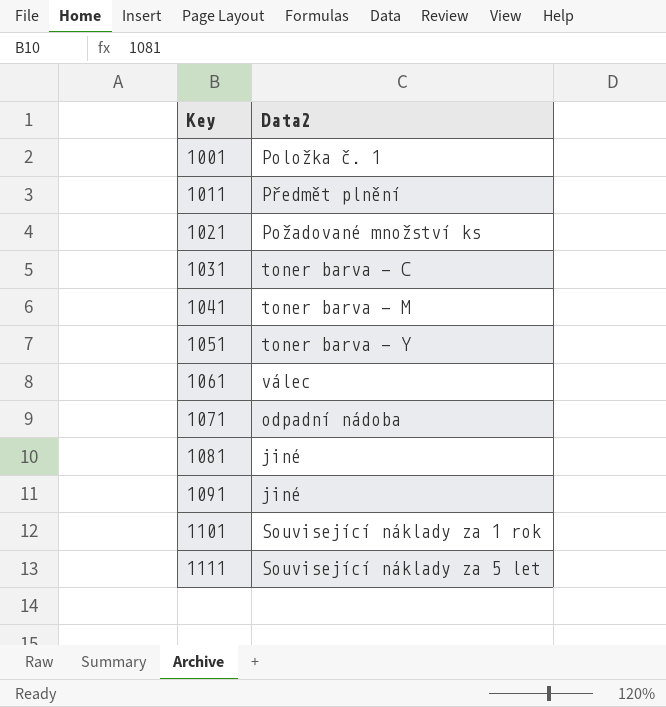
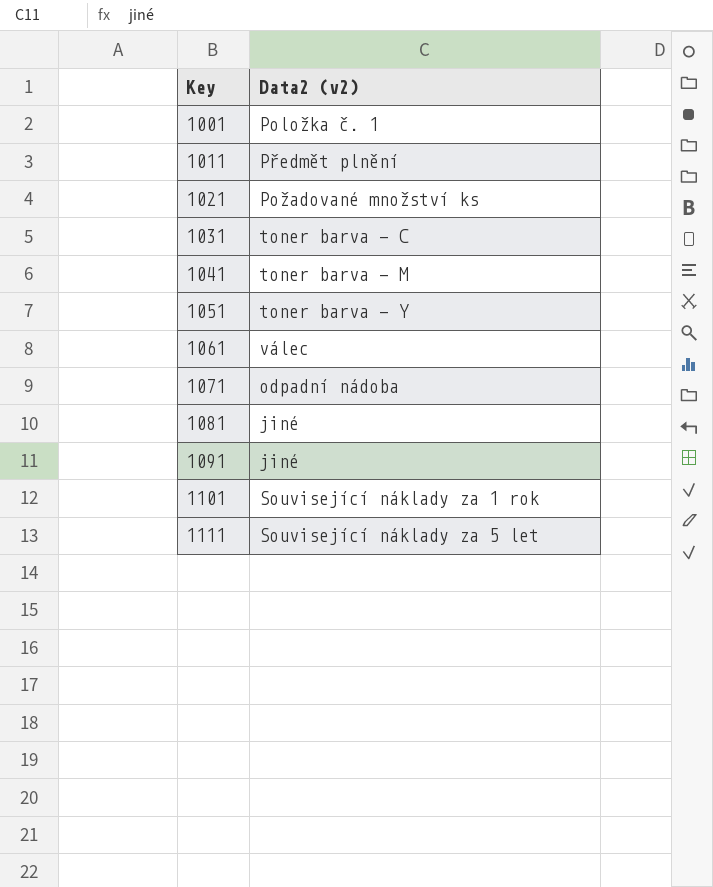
column name: Data2 -> Data2 (v2)

